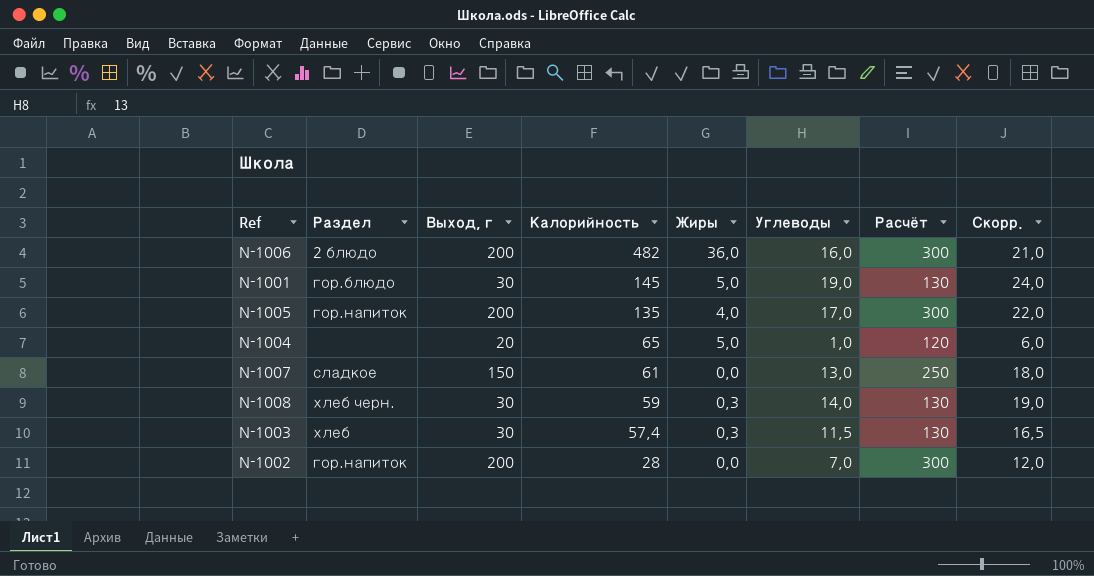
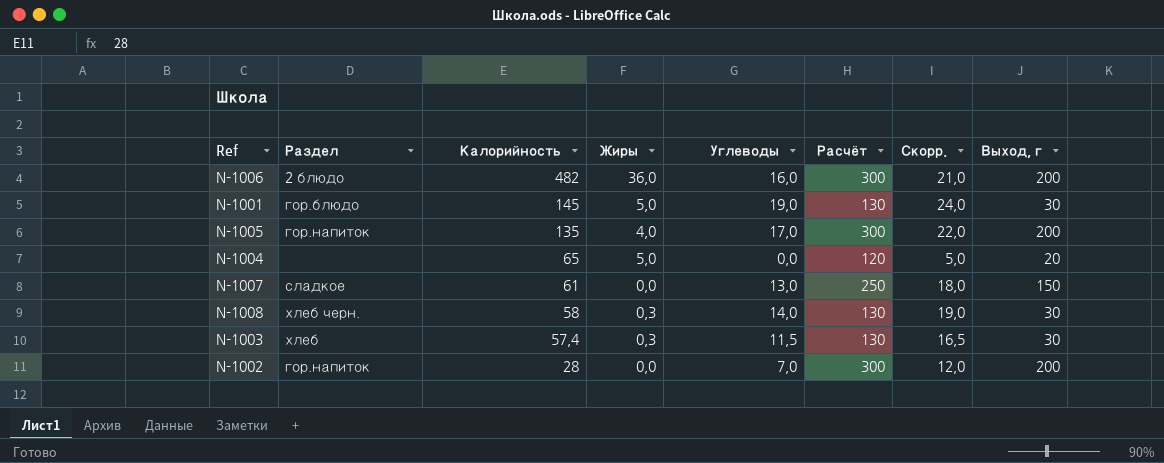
column Выход, г | position: 3 -> 8
N-1004 | Углеводы: 1,0 -> 0,0
N-1004 | Скорр.: 6,0 -> 5,0
N-1008 | Калорийность: 59 -> 58

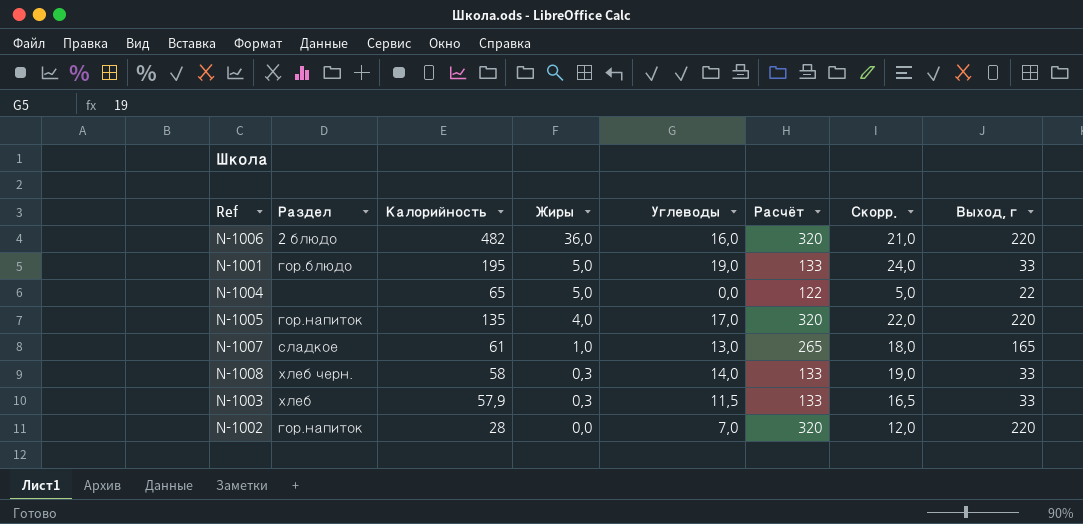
row order: Калорийность descending -> Жиры descending
N-1006 | Расчёт: 300 -> 320
N-1006 | Выход, г: 200 -> 220
N-1001 | Калорийность: 145 -> 195
N-1001 | Расчёт: 130 -> 133
N-1001 | Выход, г: 30 -> 33
N-1004 | Расчёт: 120 -> 122
N-1004 | Выход, г: 20 -> 22
N-1005 | Расчёт: 300 -> 320
N-1005 | Выход, г: 200 -> 220
N-1007 | Жиры: 0,0 -> 1,0
N-1007 | Расчёт: 250 -> 265
N-1007 | Выход, г: 150 -> 165
N-1008 | Расчёт: 130 -> 133
N-1008 | Выход, г: 30 -> 33
N-1003 | Калорийность: 57,4 -> 57,9
N-1003 | Расчёт: 130 -> 133
N-1003 | Выход, г: 30 -> 33
N-1002 | Расчёт: 300 -> 320
N-1002 | Выход, г: 200 -> 220

